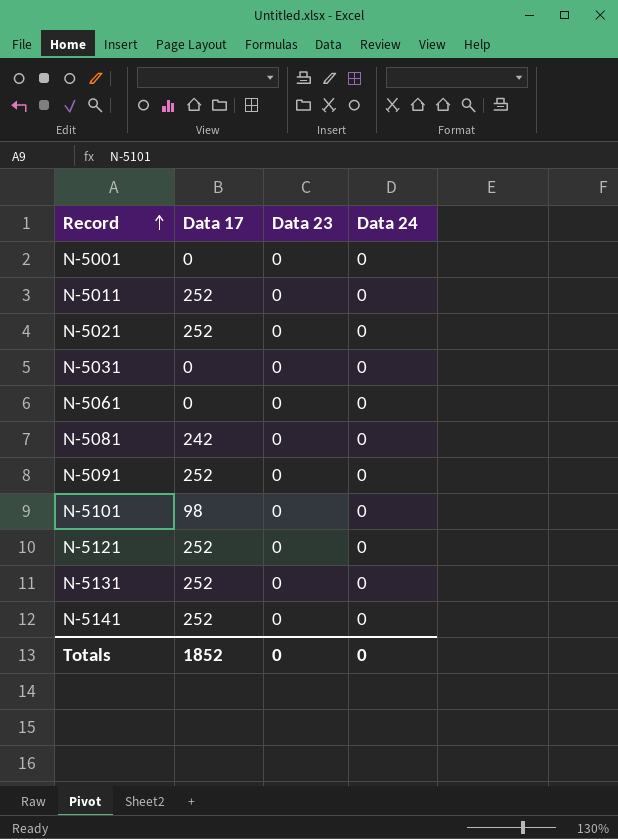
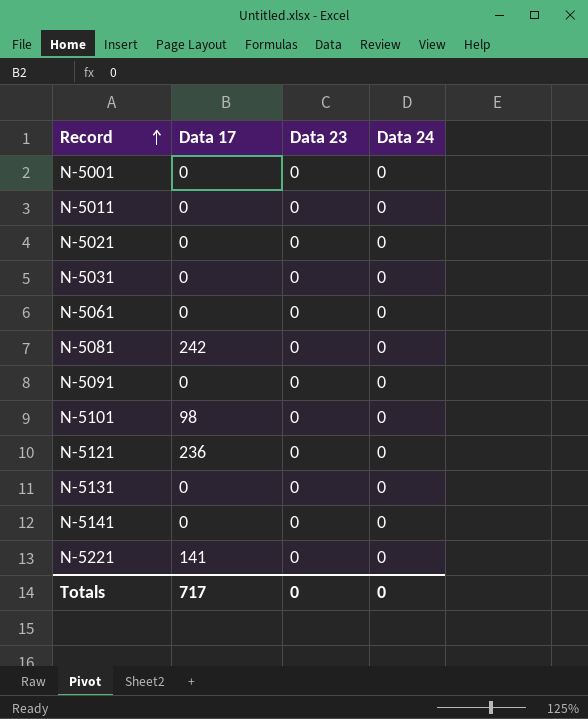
N-5011 | Data 17: 252 -> 0
N-5021 | Data 17: 252 -> 0
N-5091 | Data 17: 252 -> 0
N-5121 | Data 17: 252 -> 236
N-5131 | Data 17: 252 -> 0
N-5141 | Data 17: 252 -> 0
row N-5221: none -> 141 | 0 | 0
Totals | Data 17: 1852 -> 717

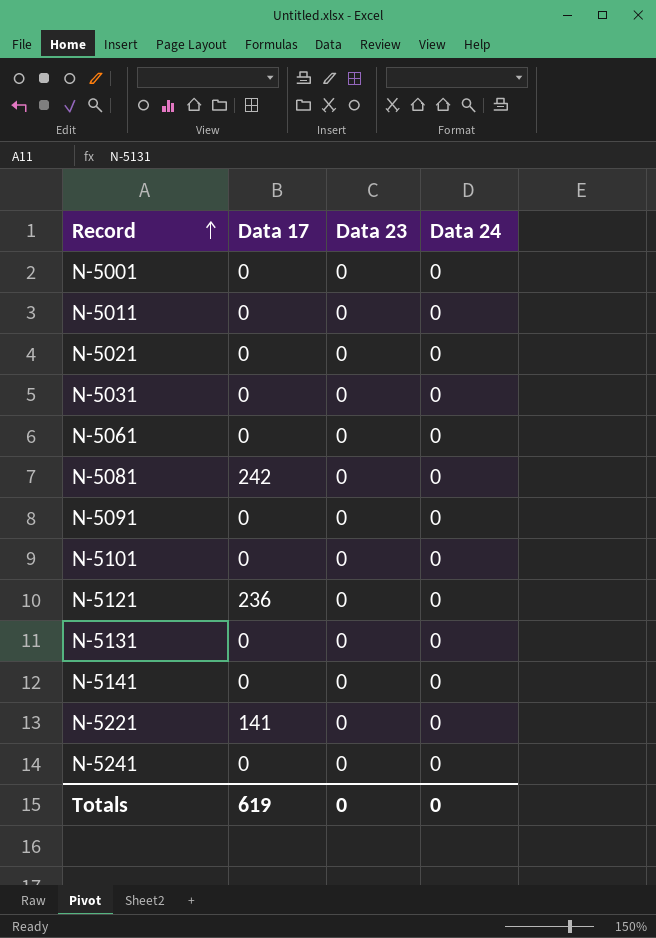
N-5101 | Data 17: 98 -> 0
row N-5241: none -> 0 | 0 | 0
Totals | Data 17: 717 -> 619

